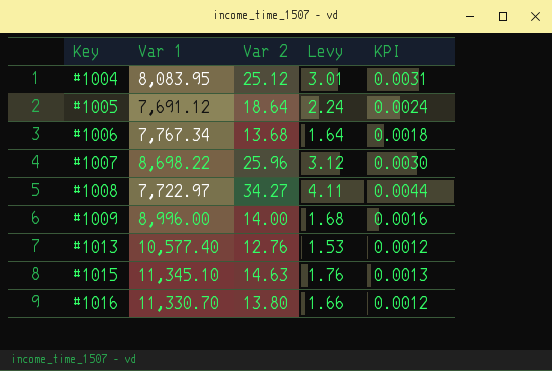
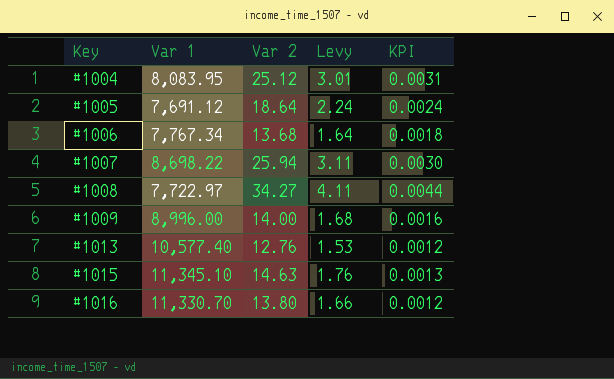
#1007 | Var 2: 25.96 -> 25.94
#1007 | Levy: 3.12 -> 3.11

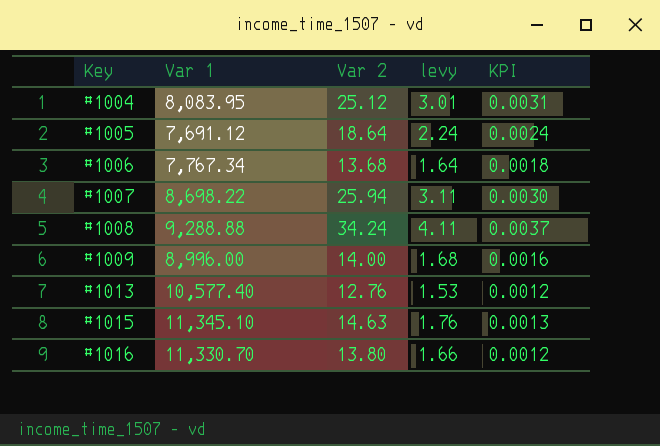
column name: Levy -> levy
#1008 | Var 1: 7,722.97 -> 9,288.88
#1008 | Var 2: 34.27 -> 34.24
#1008 | KPI: 0.0044 -> 0.0037

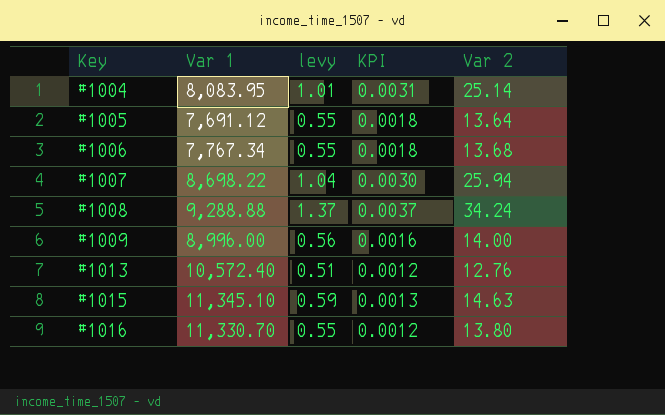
column levy | formula: [Var 2] * 0.12 -> [Var 2] * 0.04
column Var 2 | position: 3 -> 5
#1004 | Var 2: 25.12 -> 25.14
#1005 | KPI: 0.0024 -> 0.0018
#1005 | Var 2: 18.64 -> 13.64
#1013 | Var 1: 10,577.40 -> 10,572.40

